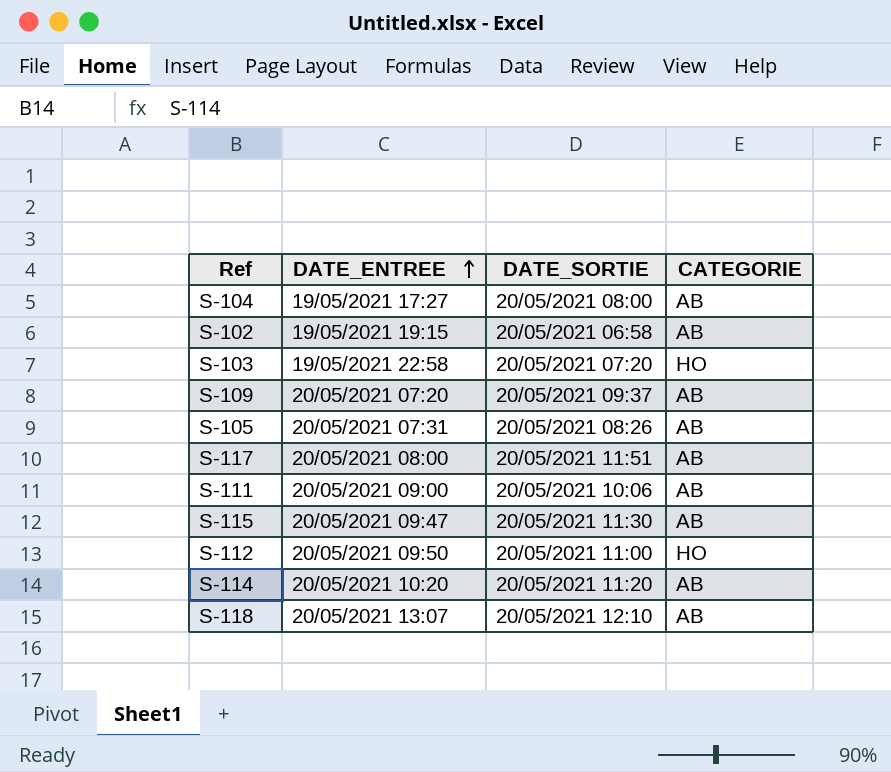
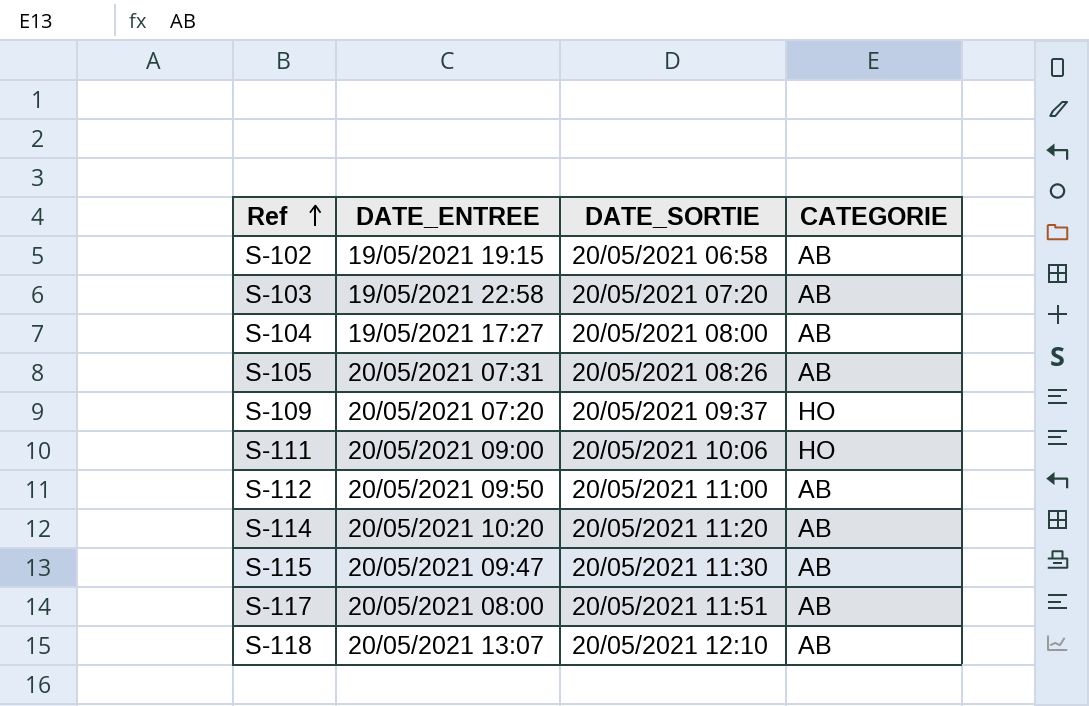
row order: DATE_ENTREE ascending -> Ref ascending
S-103 | CATEGORIE: HO -> AB
S-109 | CATEGORIE: AB -> HO
S-111 | CATEGORIE: AB -> HO
S-112 | CATEGORIE: HO -> AB

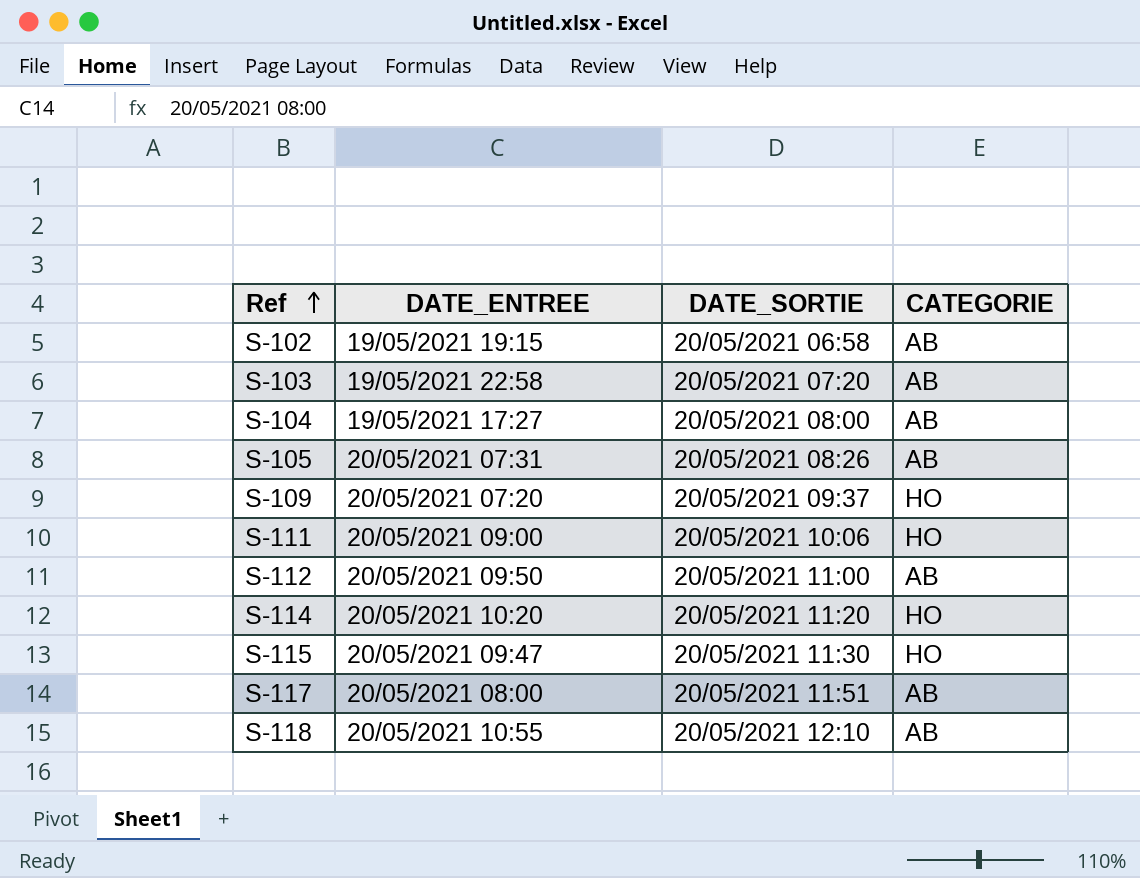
S-114 | CATEGORIE: AB -> HO
S-115 | CATEGORIE: AB -> HO
S-118 | DATE_ENTREE: 20/05/2021 13:07 -> 20/05/2021 10:55

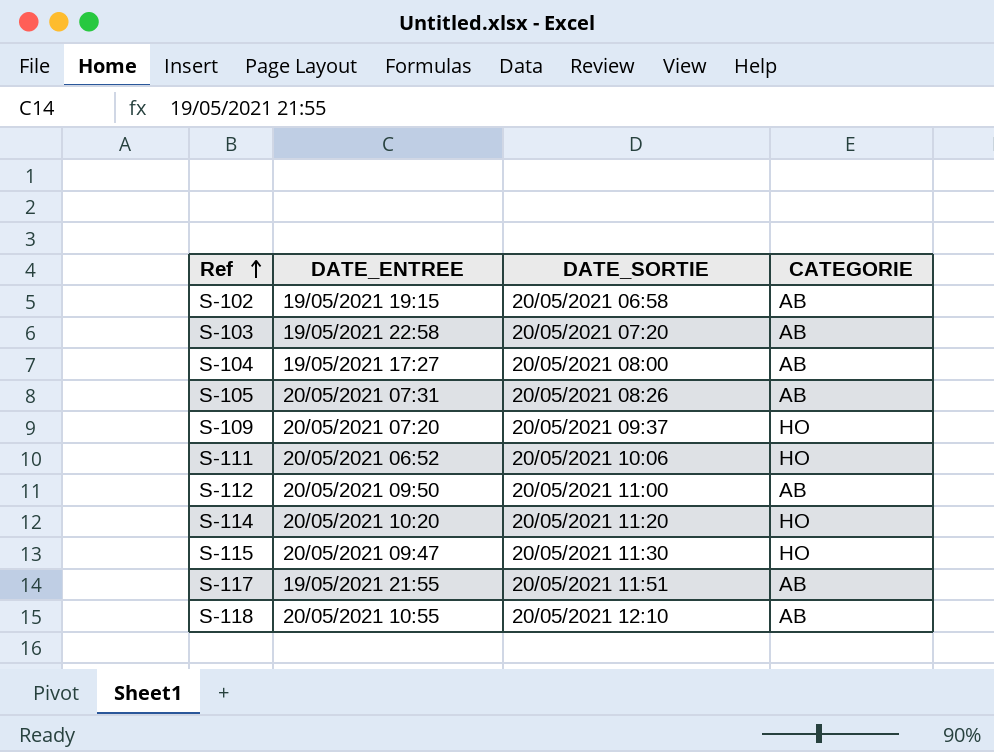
S-111 | DATE_ENTREE: 20/05/2021 09:00 -> 20/05/2021 06:52
S-117 | DATE_ENTREE: 20/05/2021 08:00 -> 19/05/2021 21:55

